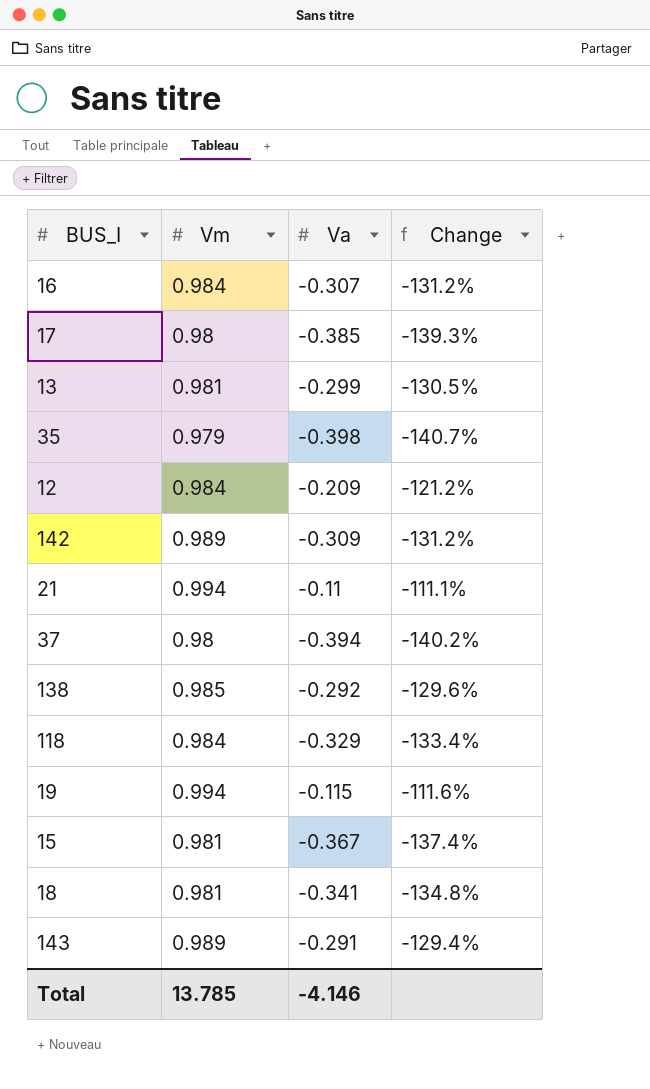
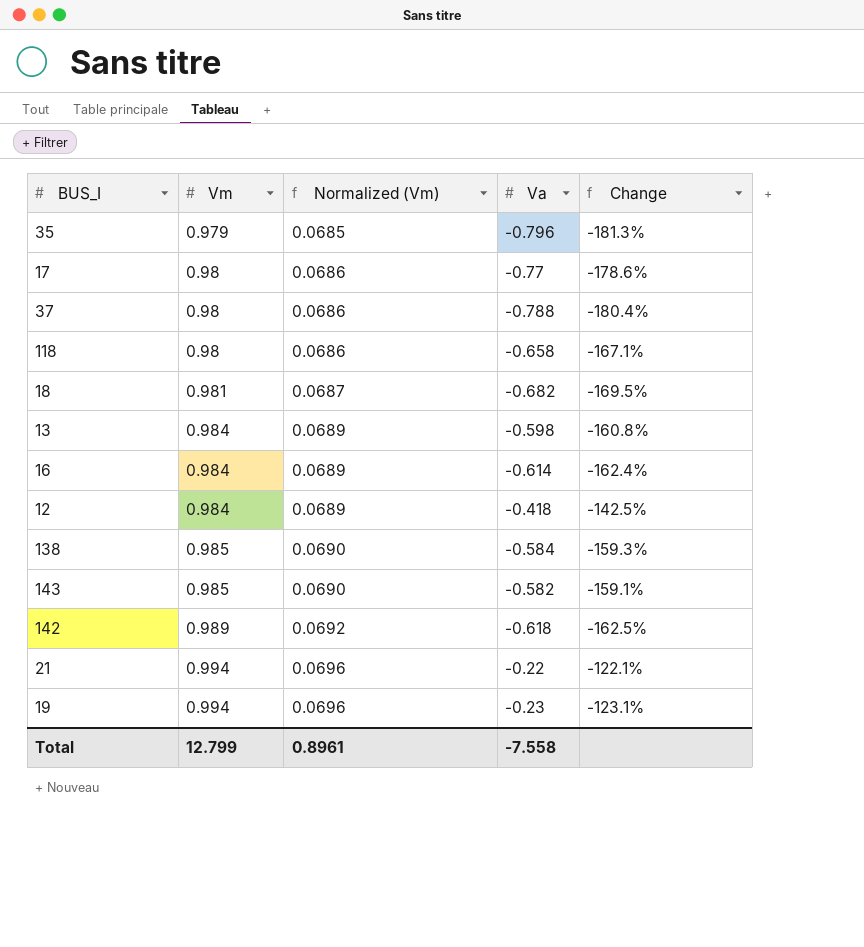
row order: none -> Vm ascending
column Normalized (Vm) | formula: none -> [Vm] * 0.07
row 15: 0.981 | -0.367 | -137.4% -> none
35 | Va: -0.398 -> -0.796
35 | Change: -140.7% -> -181.3%
17 | Va: -0.385 -> -0.77
17 | Change: -139.3% -> -178.6%
37 | Va: -0.394 -> -0.788
37 | Change: -140.2% -> -180.4%
118 | Vm: 0.984 -> 0.98
118 | Va: -0.329 -> -0.658
118 | Change: -133.4% -> -167.1%
18 | Va: -0.341 -> -0.682
18 | Change: -134.8% -> -169.5%
13 | Vm: 0.981 -> 0.984
13 | Va: -0.299 -> -0.598
13 | Change: -130.5% -> -160.8%
16 | Va: -0.307 -> -0.614
16 | Change: -131.2% -> -162.4%
12 | Va: -0.209 -> -0.418
12 | Change: -121.2% -> -142.5%
138 | Va: -0.292 -> -0.584
138 | Change: -129.6% -> -159.3%
143 | Vm: 0.989 -> 0.985
143 | Va: -0.291 -> -0.582
143 | Change: -129.4% -> -159.1%
142 | Va: -0.309 -> -0.618
142 | Change: -131.2% -> -162.5%
21 | Va: -0.11 -> -0.22
21 | Change: -111.1% -> -122.1%
19 | Va: -0.115 -> -0.23
19 | Change: -111.6% -> -123.1%
Total | Vm: 13.785 -> 12.799
Total | Va: -4.146 -> -7.558

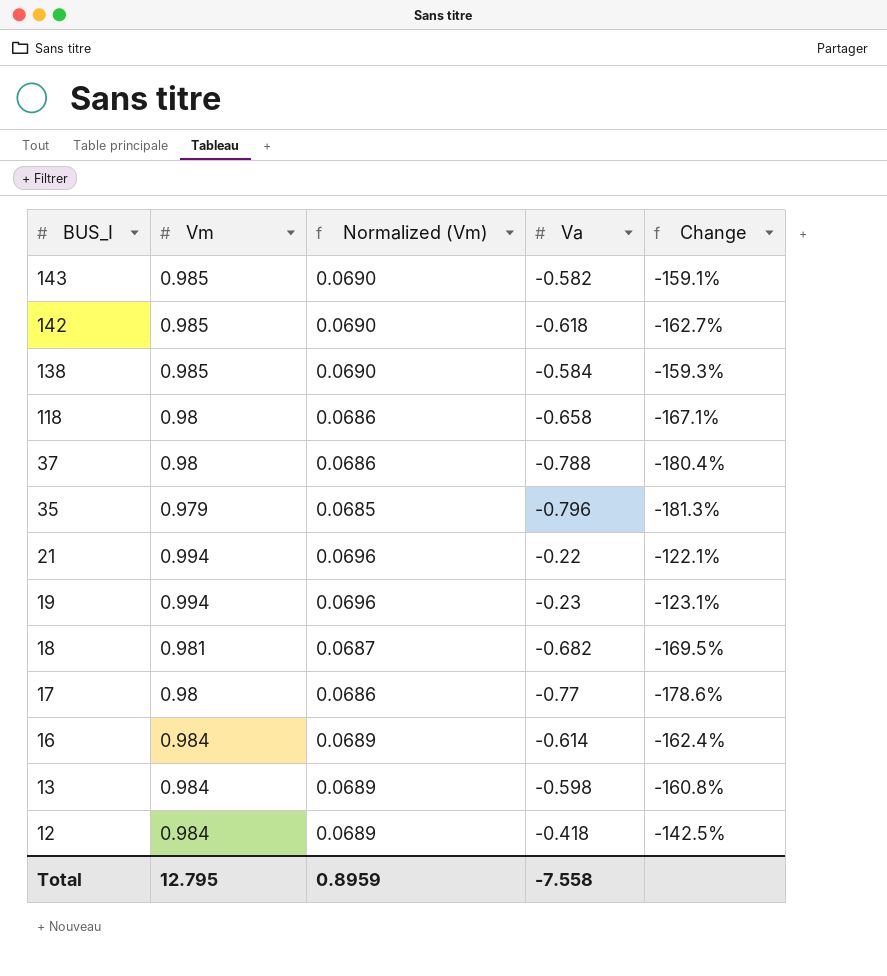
row order: Vm ascending -> BUS_I descending
142 | Vm: 0.989 -> 0.985
142 | Normalized (Vm): 0.0692 -> 0.0690
142 | Change: -162.5% -> -162.7%
Total | Vm: 12.799 -> 12.795
Total | Normalized (Vm): 0.8961 -> 0.8959

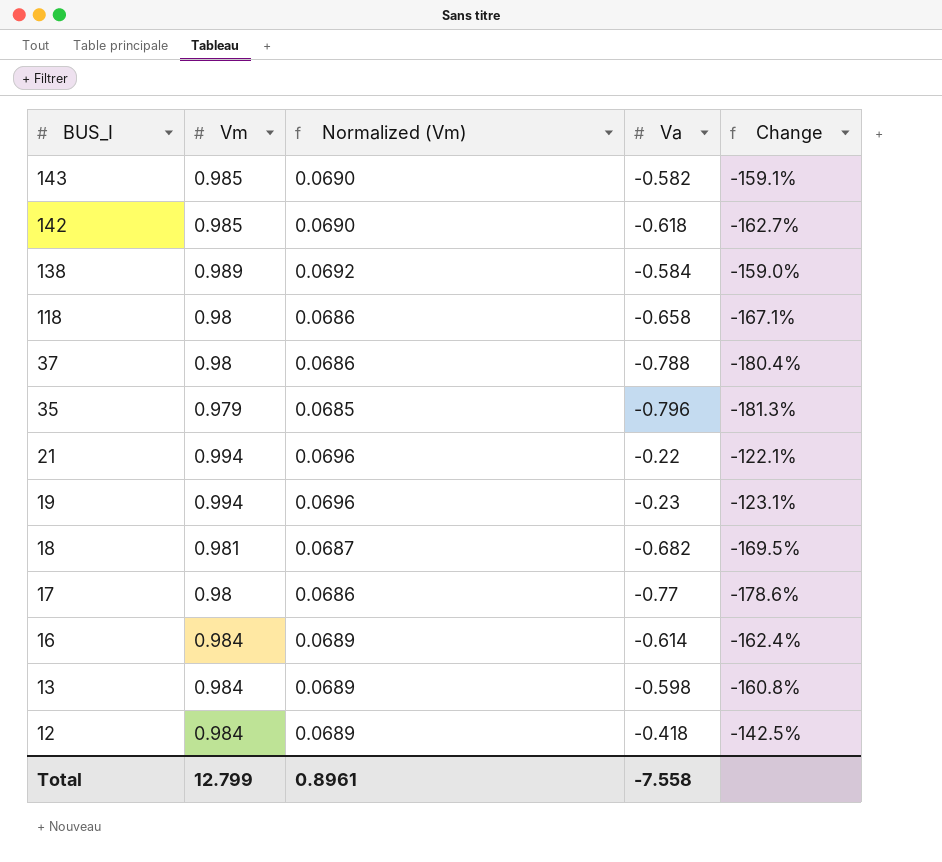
138 | Vm: 0.985 -> 0.989
138 | Normalized (Vm): 0.0690 -> 0.0692
138 | Change: -159.3% -> -159.0%
Total | Vm: 12.795 -> 12.799
Total | Normalized (Vm): 0.8959 -> 0.8961

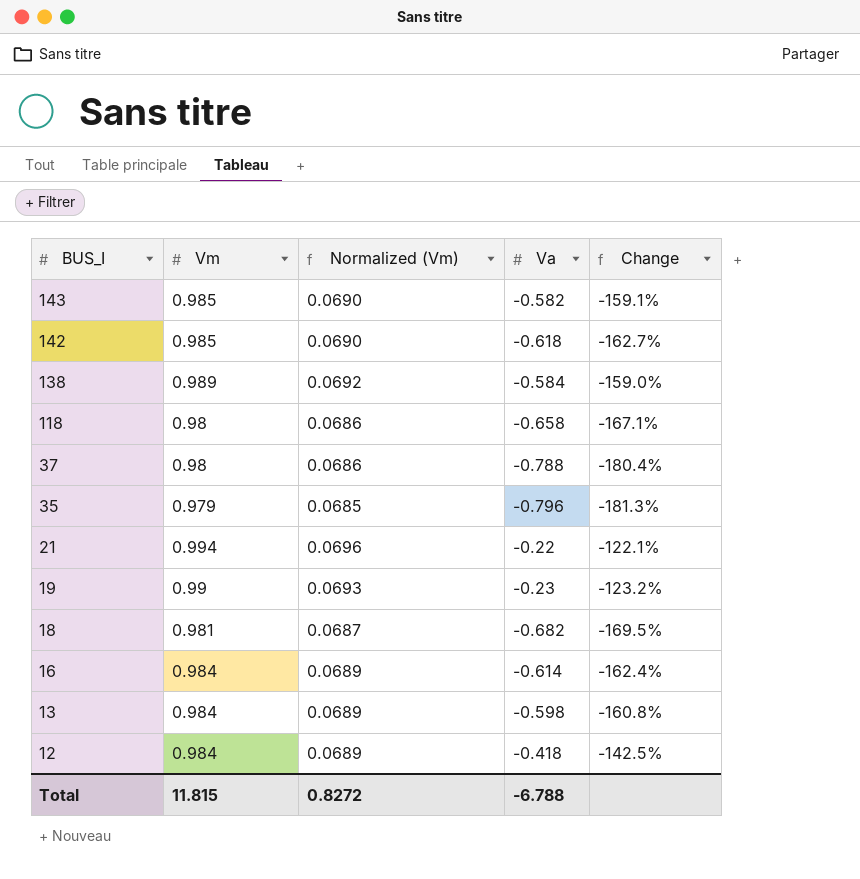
row 17: 0.98 | 0.0686 | -0.77 | -178.6% -> none
19 | Vm: 0.994 -> 0.99
19 | Normalized (Vm): 0.0696 -> 0.0693
19 | Change: -123.1% -> -123.2%
Total | Vm: 12.799 -> 11.815
Total | Normalized (Vm): 0.8961 -> 0.8272
Total | Va: -7.558 -> -6.788

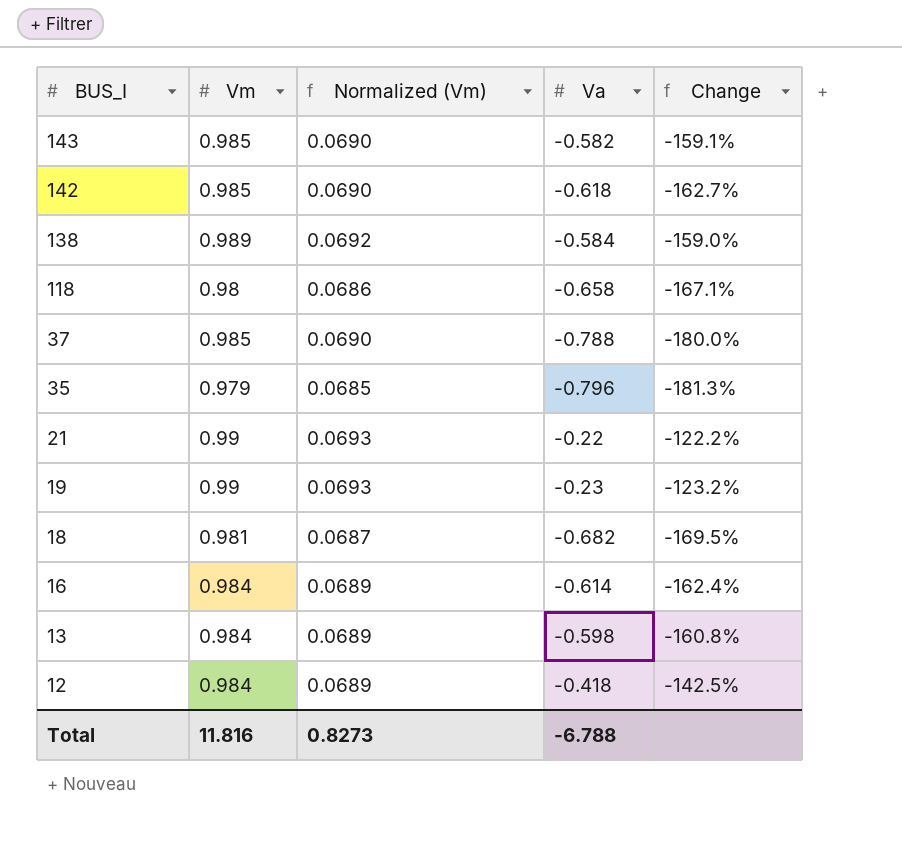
37 | Vm: 0.98 -> 0.985
37 | Normalized (Vm): 0.0686 -> 0.0690
37 | Change: -180.4% -> -180.0%
21 | Vm: 0.994 -> 0.99
21 | Normalized (Vm): 0.0696 -> 0.0693
21 | Change: -122.1% -> -122.2%
Total | Vm: 11.815 -> 11.816
Total | Normalized (Vm): 0.8272 -> 0.8273

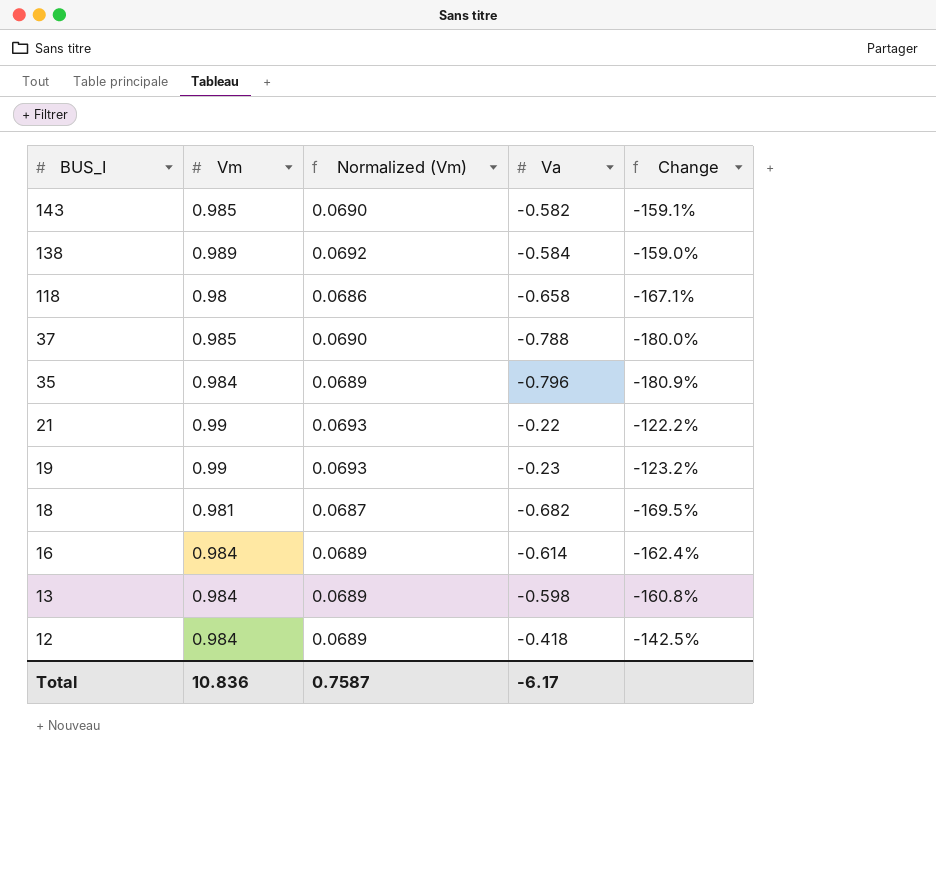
row 142: 0.985 | 0.0690 | -0.618 | -162.7% -> none
35 | Vm: 0.979 -> 0.984
35 | Normalized (Vm): 0.0685 -> 0.0689
35 | Change: -181.3% -> -180.9%
Total | Vm: 11.816 -> 10.836
Total | Normalized (Vm): 0.8273 -> 0.7587
Total | Va: -6.788 -> -6.17

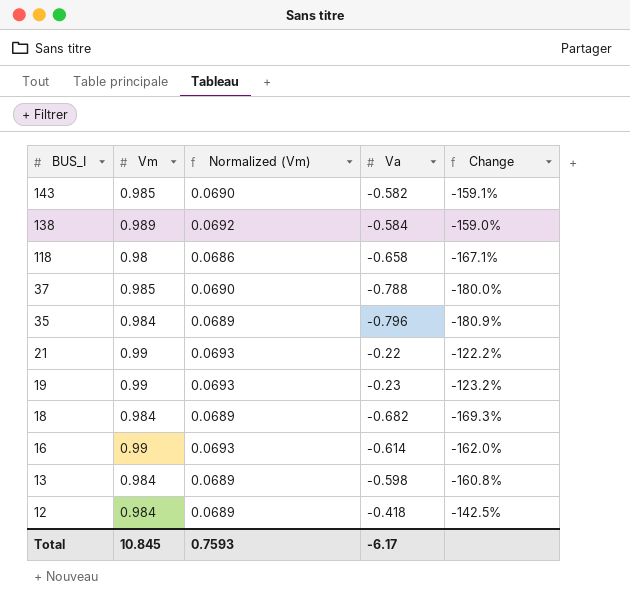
18 | Vm: 0.981 -> 0.984
18 | Normalized (Vm): 0.0687 -> 0.0689
18 | Change: -169.5% -> -169.3%
16 | Vm: 0.984 -> 0.99
16 | Normalized (Vm): 0.0689 -> 0.0693
16 | Change: -162.4% -> -162.0%
Total | Vm: 10.836 -> 10.845
Total | Normalized (Vm): 0.7587 -> 0.7593

